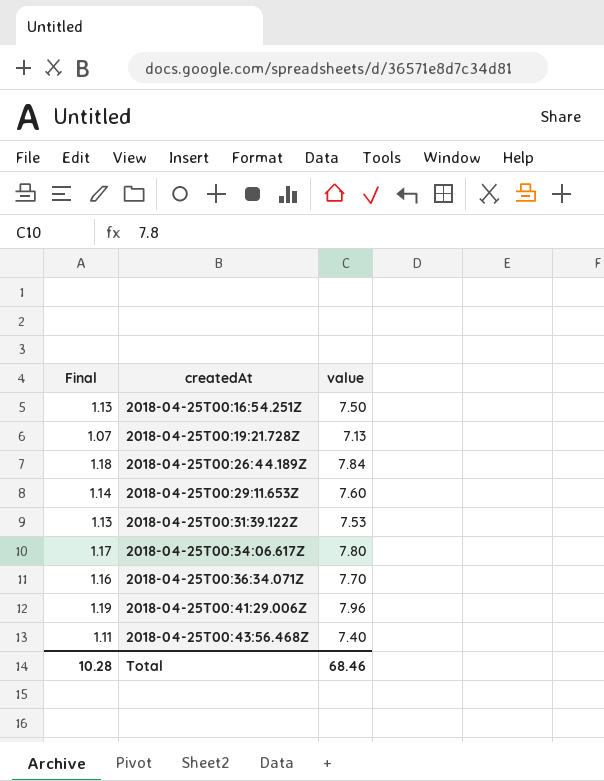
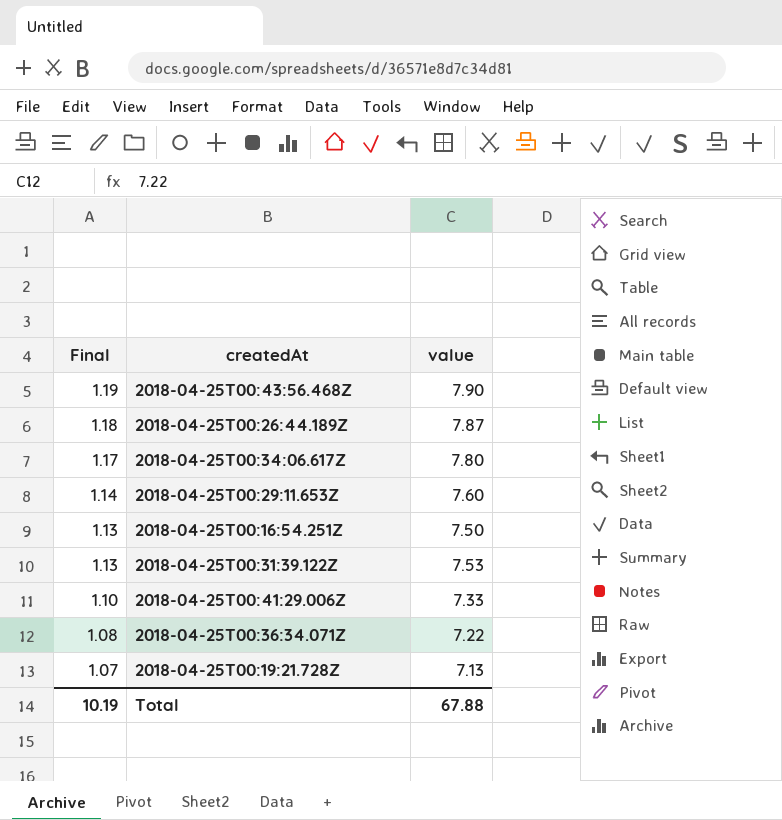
row order: createdAt ascending -> Final descending
2018-04-25T00:43:56.468Z | Final: 1.11 -> 1.19
2018-04-25T00:43:56.468Z | value: 7.40 -> 7.90
2018-04-25T00:26:44.189Z | value: 7.84 -> 7.87
2018-04-25T00:41:29.006Z | Final: 1.19 -> 1.10
2018-04-25T00:41:29.006Z | value: 7.96 -> 7.33
2018-04-25T00:36:34.071Z | Final: 1.16 -> 1.08
2018-04-25T00:36:34.071Z | value: 7.70 -> 7.22
Total | Final: 10.28 -> 10.19
Total | value: 68.46 -> 67.88

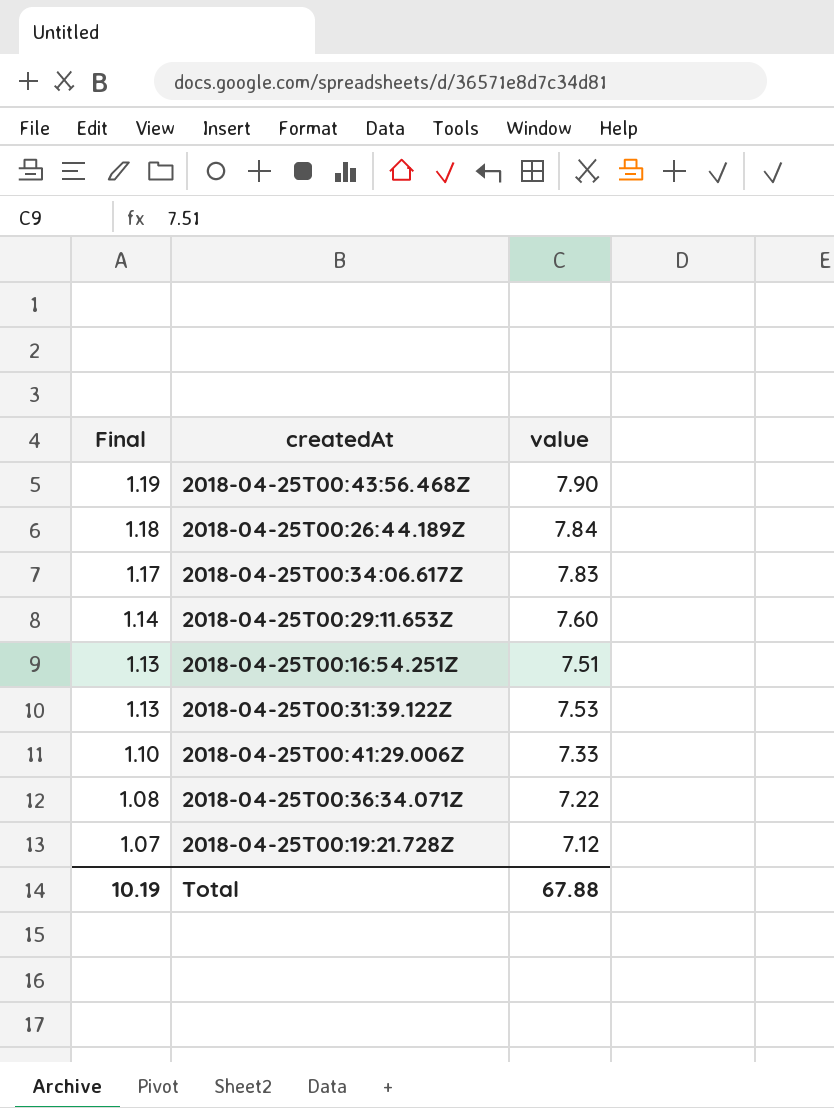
2018-04-25T00:26:44.189Z | value: 7.87 -> 7.84
2018-04-25T00:34:06.617Z | value: 7.80 -> 7.83
2018-04-25T00:16:54.251Z | value: 7.50 -> 7.51
2018-04-25T00:19:21.728Z | value: 7.13 -> 7.12

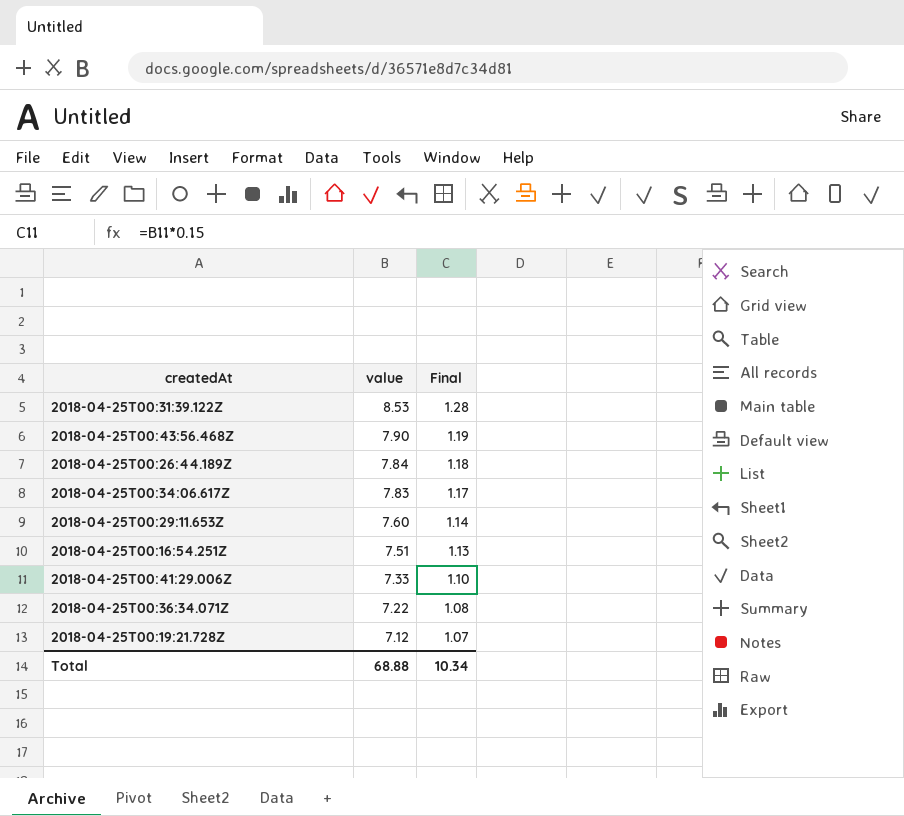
row order: Final descending -> value descending
column Final | position: 1 -> 3
2018-04-25T00:31:39.122Z | value: 7.53 -> 8.53
2018-04-25T00:31:39.122Z | Final: 1.13 -> 1.28
Total | value: 67.88 -> 68.88
Total | Final: 10.19 -> 10.34

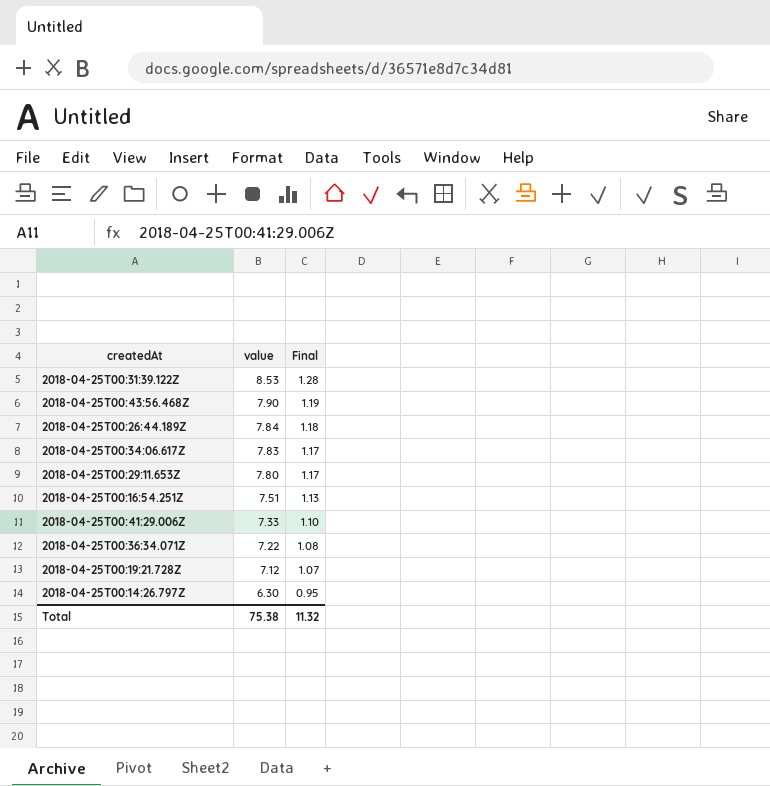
2018-04-25T00:29:11.653Z | value: 7.60 -> 7.80
2018-04-25T00:29:11.653Z | Final: 1.14 -> 1.17
row 2018-04-25T00:14:26.797Z: none -> 6.30 | 0.95
Total | value: 68.88 -> 75.38
Total | Final: 10.34 -> 11.32

